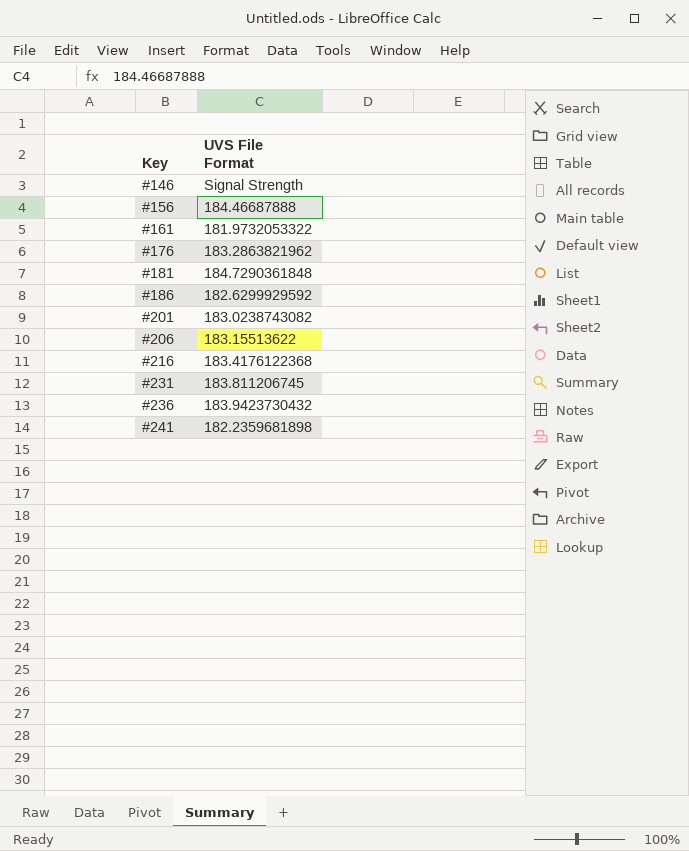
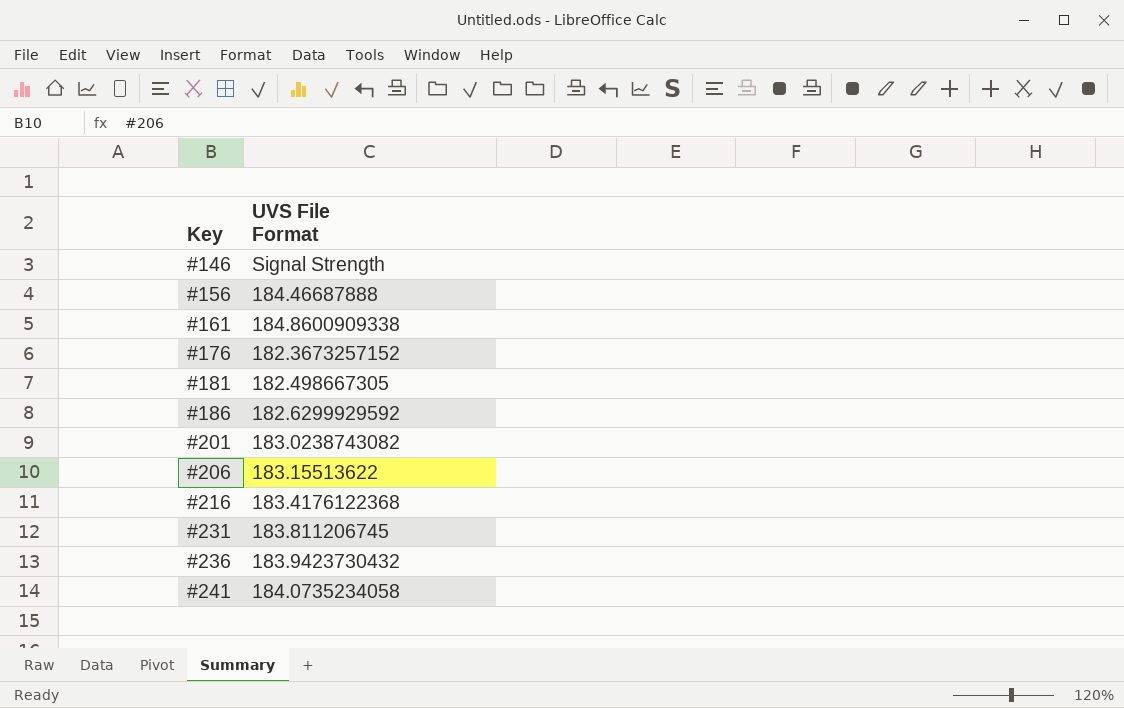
#161 | UVS File Format: 181.9732053322 -> 184.8600909338
#176 | UVS File Format: 183.2863821962 -> 182.3673257152
#181 | UVS File Format: 184.7290361848 -> 182.498667305
#241 | UVS File Format: 182.2359681898 -> 184.0735234058

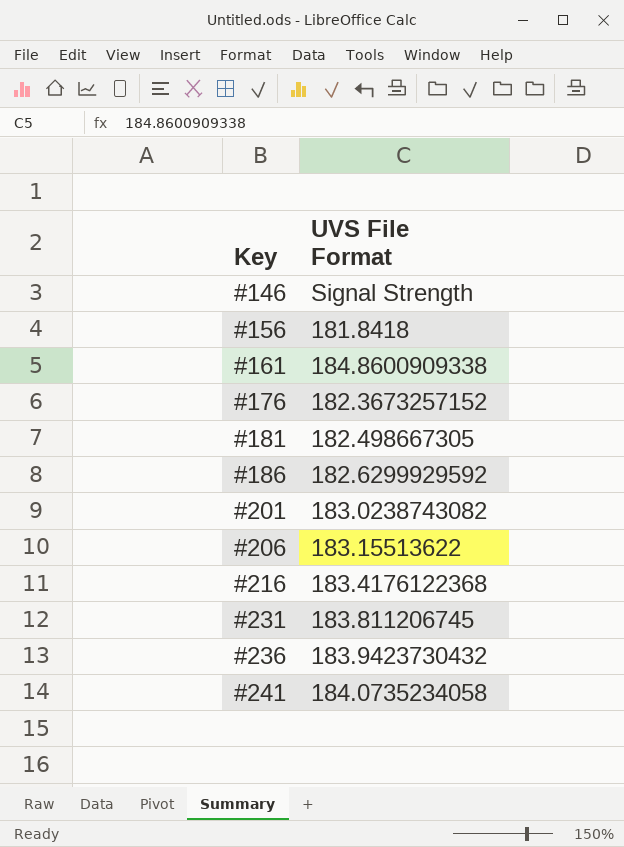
#156 | UVS File Format: 184.46687888 -> 181.8418

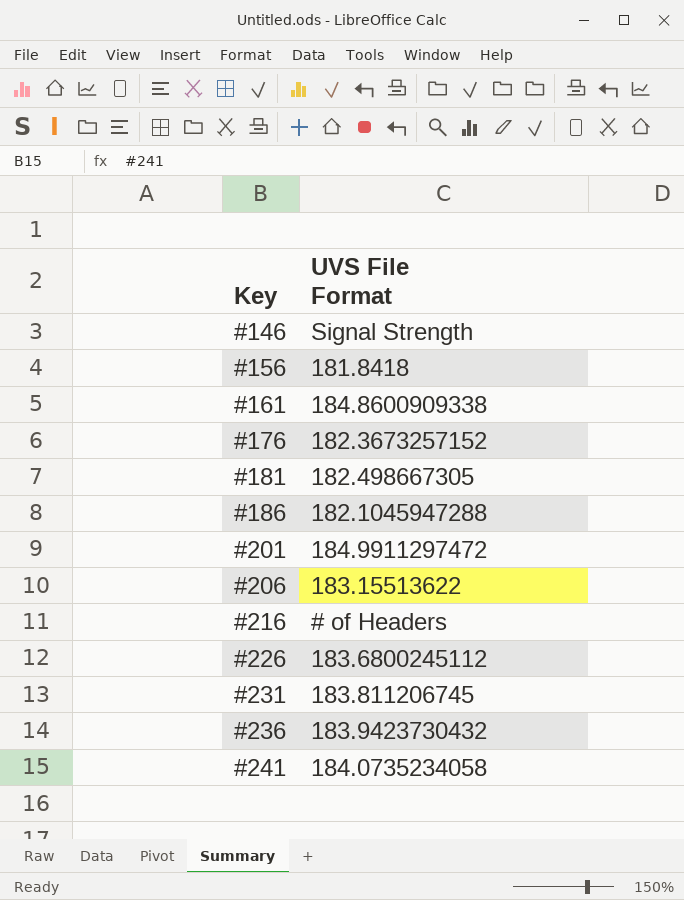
#186 | UVS File Format: 182.6299929592 -> 182.1045947288
#201 | UVS File Format: 183.0238743082 -> 184.9911297472
#216 | UVS File Format: 183.4176122368 -> # of Headers
row #226: none -> 183.6800245112

